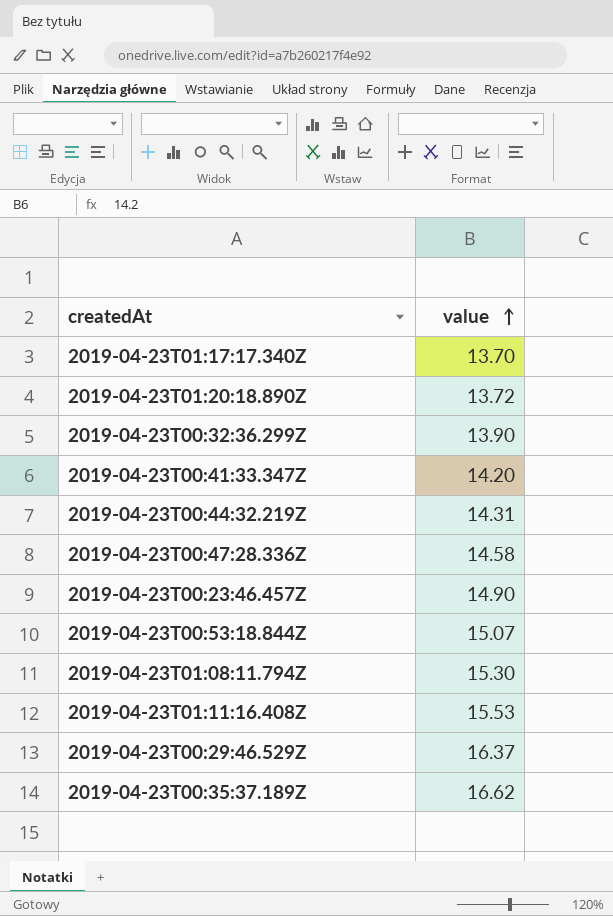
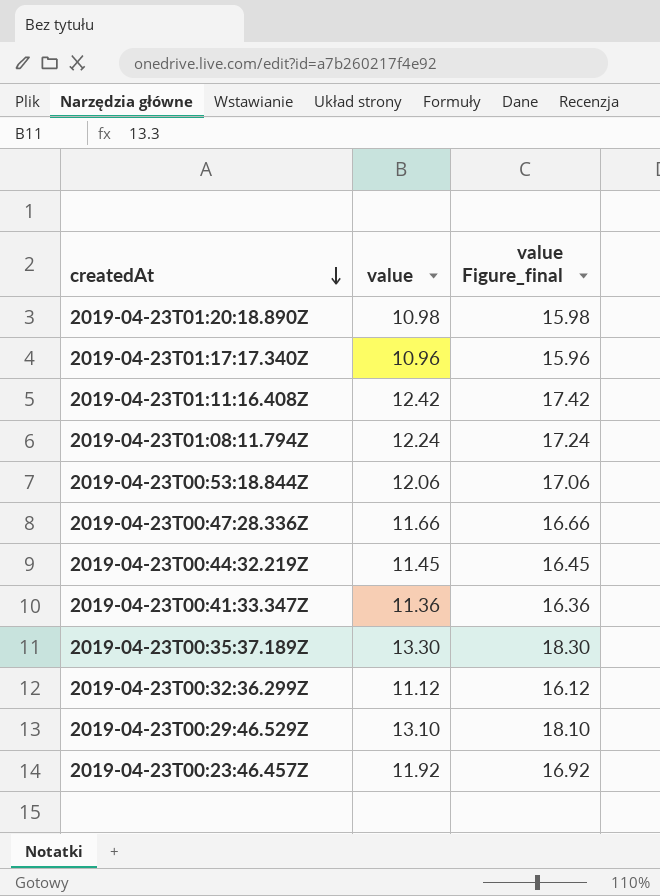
row order: value ascending -> createdAt descending
column value Figure_final | formula: none -> [value] + 5
2019-04-23T01:20:18.890Z | value: 13.72 -> 10.98
2019-04-23T01:17:17.340Z | value: 13.70 -> 10.96
2019-04-23T01:11:16.408Z | value: 15.53 -> 12.42
2019-04-23T01:08:11.794Z | value: 15.30 -> 12.24
2019-04-23T00:53:18.844Z | value: 15.07 -> 12.06
2019-04-23T00:47:28.336Z | value: 14.58 -> 11.66
2019-04-23T00:44:32.219Z | value: 14.31 -> 11.45
2019-04-23T00:41:33.347Z | value: 14.20 -> 11.36
2019-04-23T00:35:37.189Z | value: 16.62 -> 13.30
2019-04-23T00:32:36.299Z | value: 13.90 -> 11.12
2019-04-23T00:29:46.529Z | value: 16.37 -> 13.10
2019-04-23T00:23:46.457Z | value: 14.90 -> 11.92

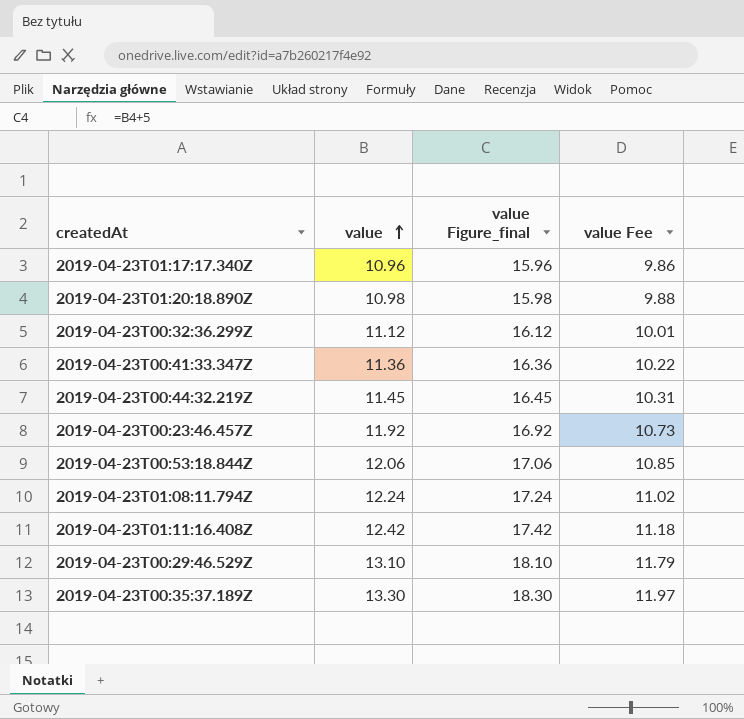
row order: createdAt descending -> value ascending
column value Fee | formula: none -> [value] * 0.9
row 2019-04-23T00:47:28.336Z: 11.66 | 16.66 -> none

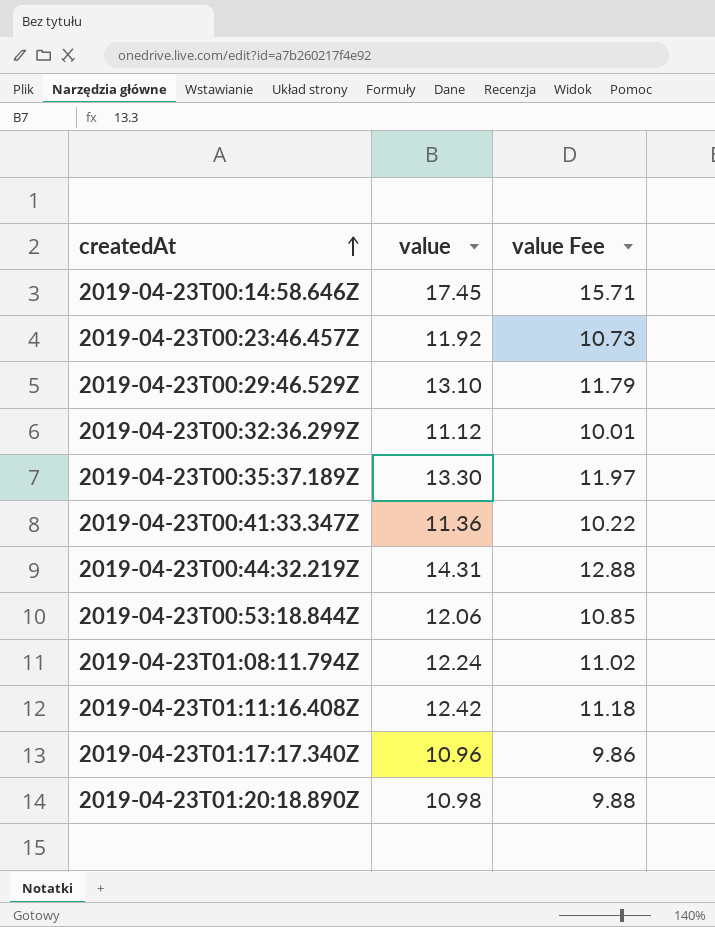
row order: value ascending -> createdAt ascending
column value Figure_final | formula: [value] + 5 -> none
row 2019-04-23T00:14:58.646Z: none -> 17.45 | 15.71
2019-04-23T00:44:32.219Z | value: 11.45 -> 14.31
2019-04-23T00:44:32.219Z | value Fee: 10.31 -> 12.88

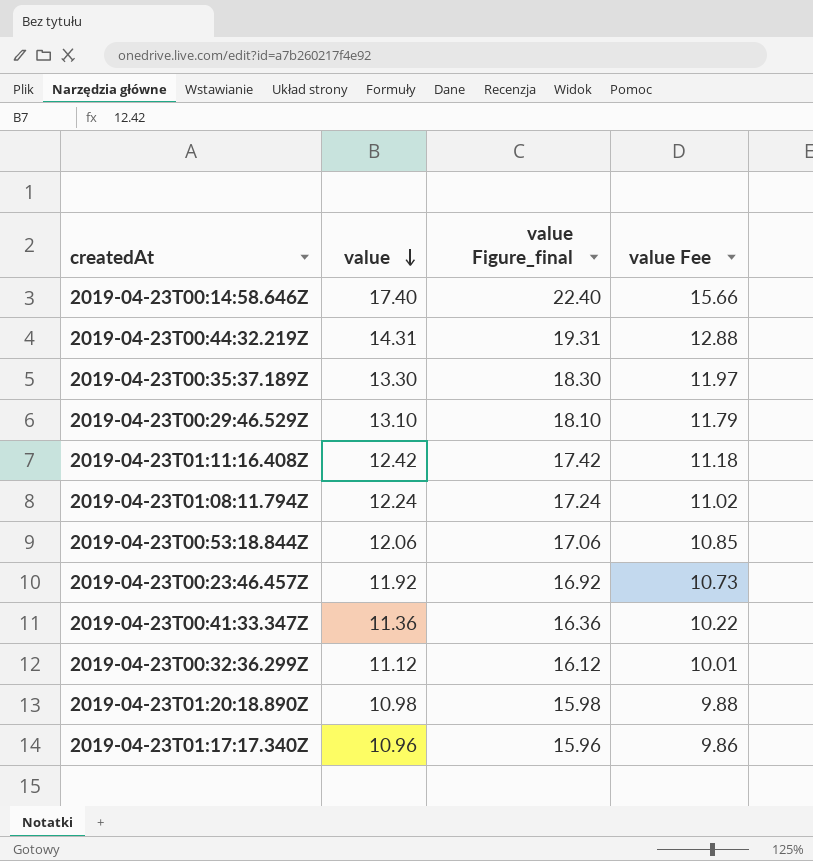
row order: createdAt ascending -> value descending
column value Figure_final | formula: none -> [value] + 5
2019-04-23T00:14:58.646Z | value: 17.45 -> 17.40
2019-04-23T00:14:58.646Z | value Fee: 15.71 -> 15.66

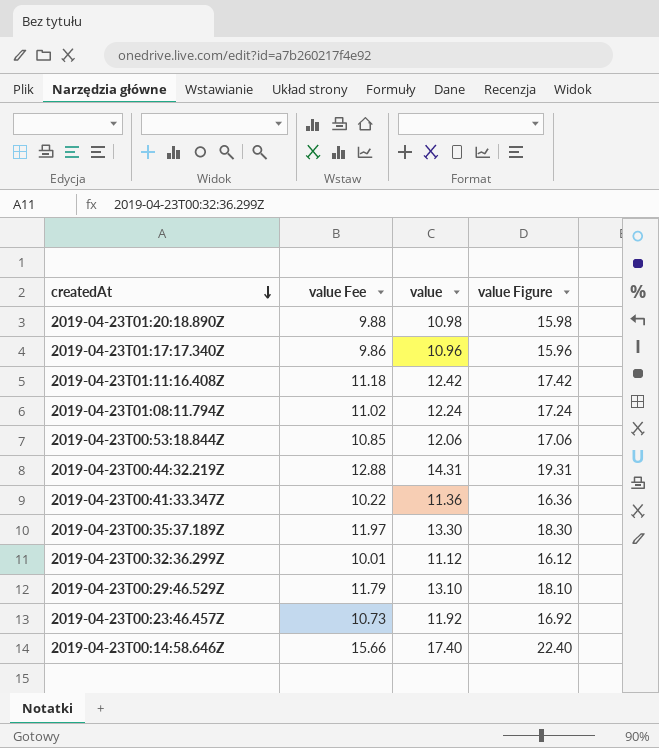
row order: value descending -> createdAt descending
column value Fee | position: 4 -> 2
column name: value Figure_final -> value Figure

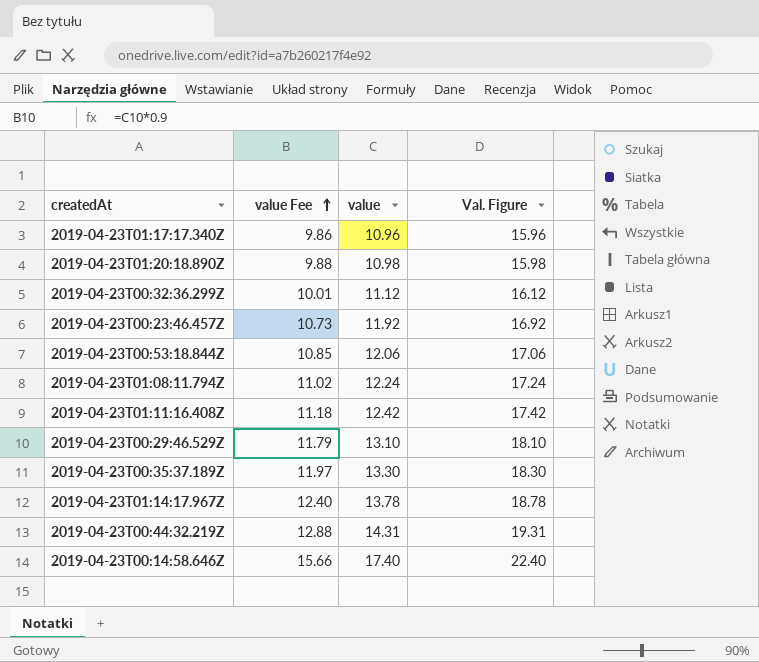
row order: createdAt descending -> value Fee ascending
column name: value Figure -> Val. Figure
row 2019-04-23T00:41:33.347Z: 10.22 | 11.36 | 16.36 -> none
row 2019-04-23T01:14:17.967Z: none -> 12.40 | 13.78 | 18.78

